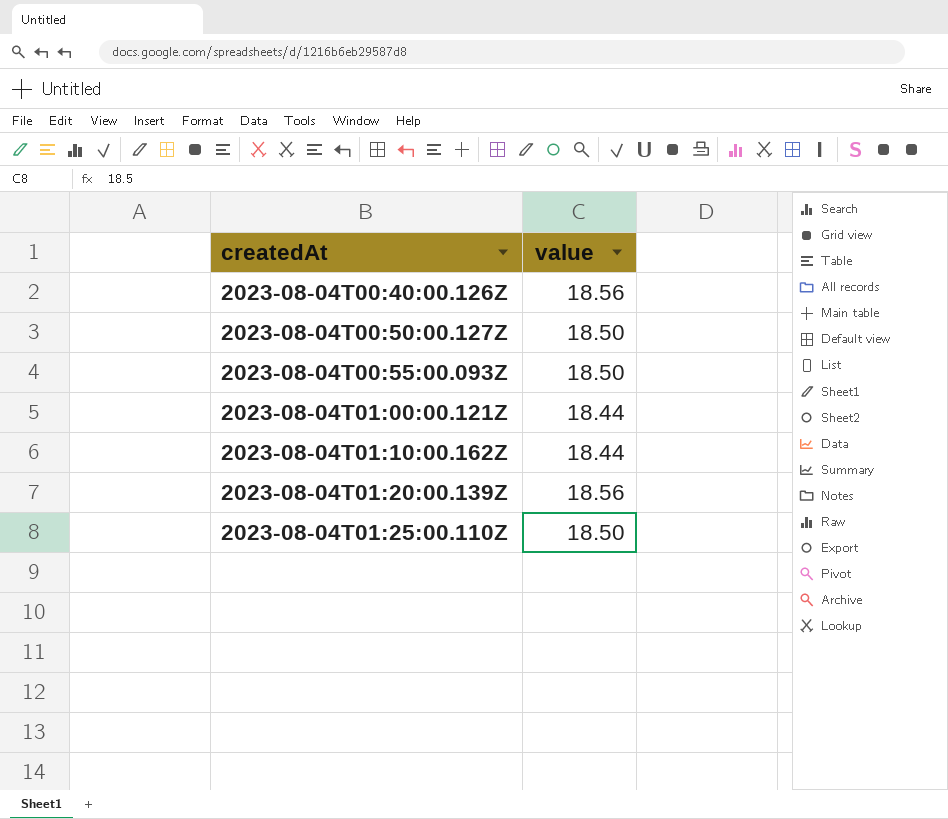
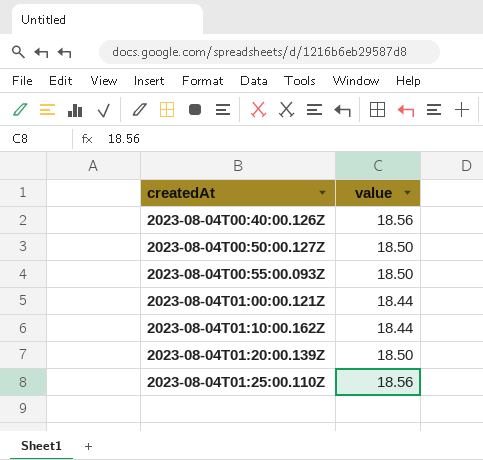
2023-08-04T01:20:00.139Z | value: 18.56 -> 18.50
2023-08-04T01:25:00.110Z | value: 18.50 -> 18.56

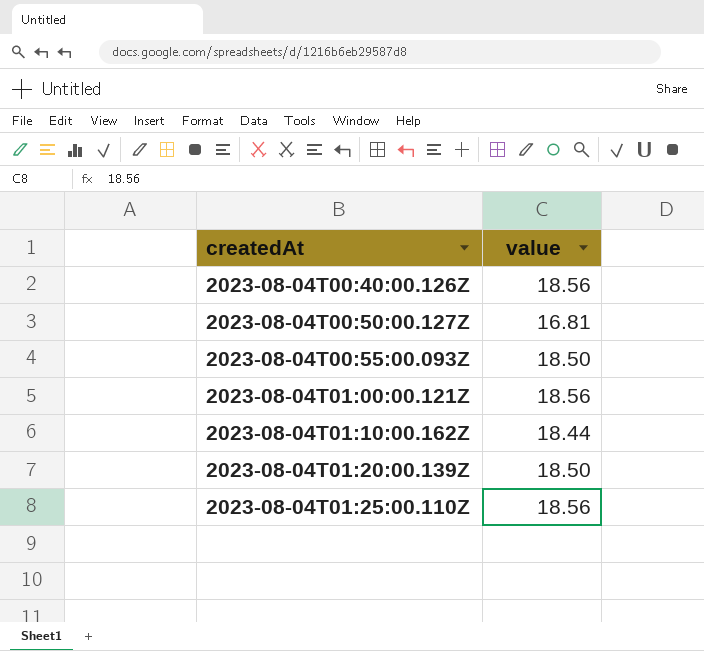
2023-08-04T00:50:00.127Z | value: 18.50 -> 16.81
2023-08-04T01:00:00.121Z | value: 18.44 -> 18.56

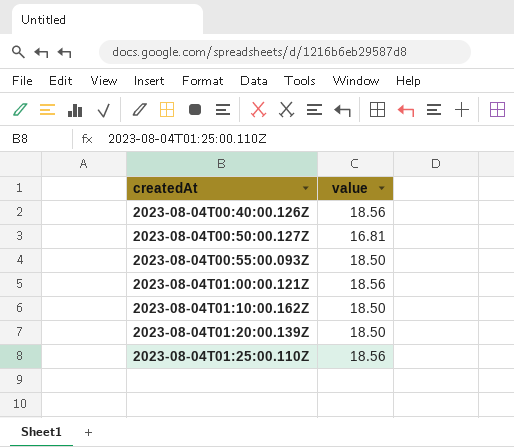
2023-08-04T01:10:00.162Z | value: 18.44 -> 18.50

